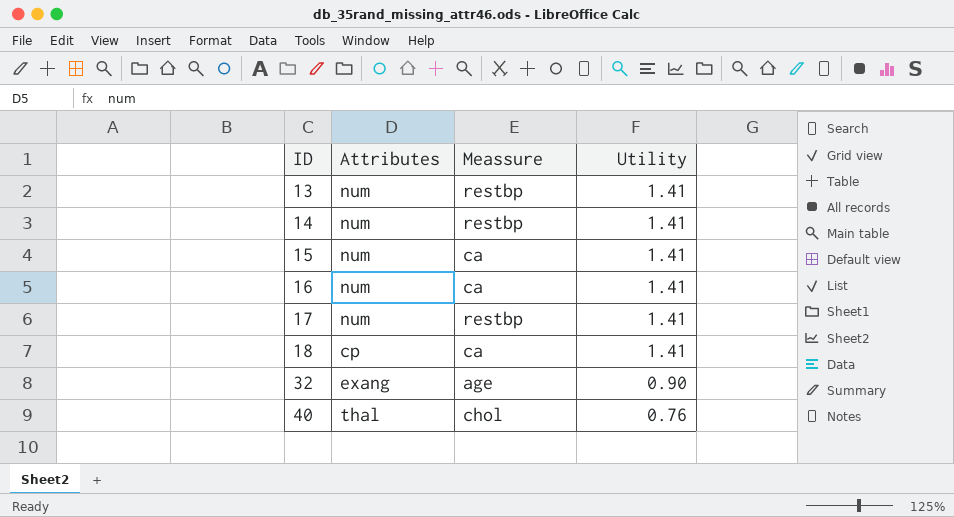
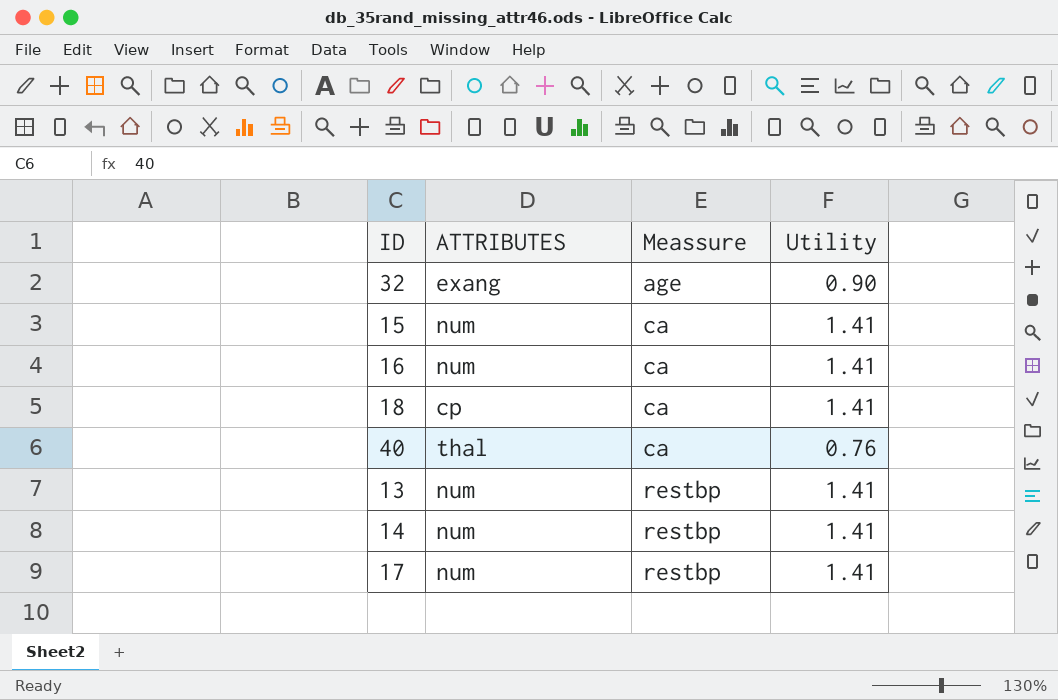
row order: ID ascending -> Meassure ascending
column name: Attributes -> ATTRIBUTES
40 | Meassure: chol -> ca

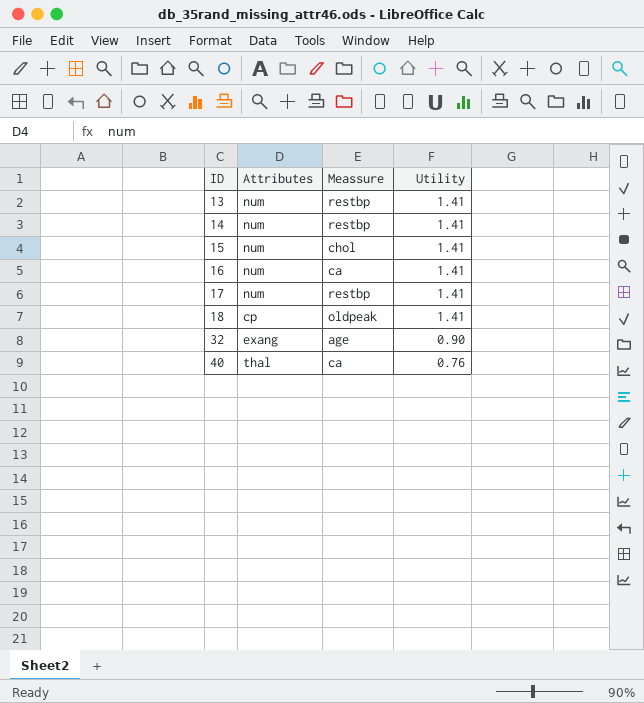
row order: Meassure ascending -> ID ascending
column name: ATTRIBUTES -> Attributes
15 | Meassure: ca -> chol
18 | Meassure: ca -> oldpeak

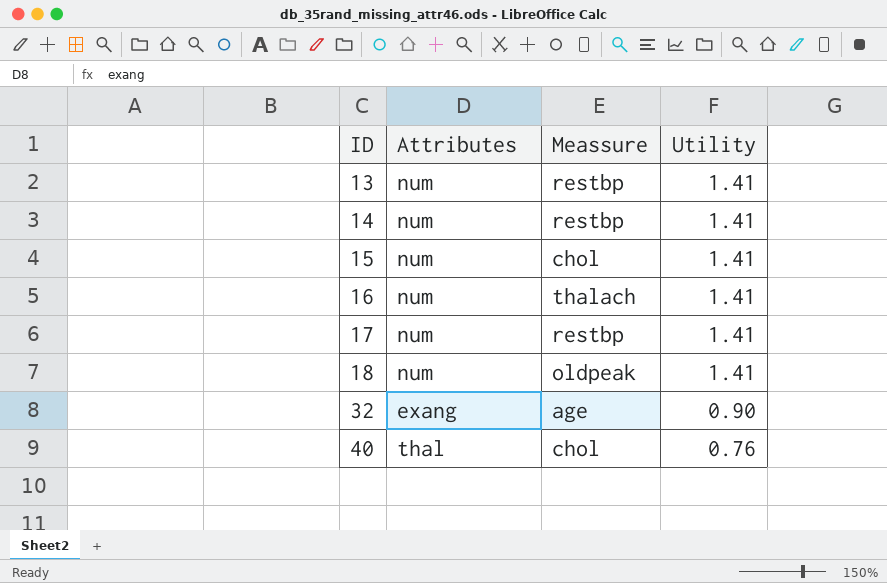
16 | Meassure: ca -> thalach
18 | Attributes: cp -> num
40 | Meassure: ca -> chol

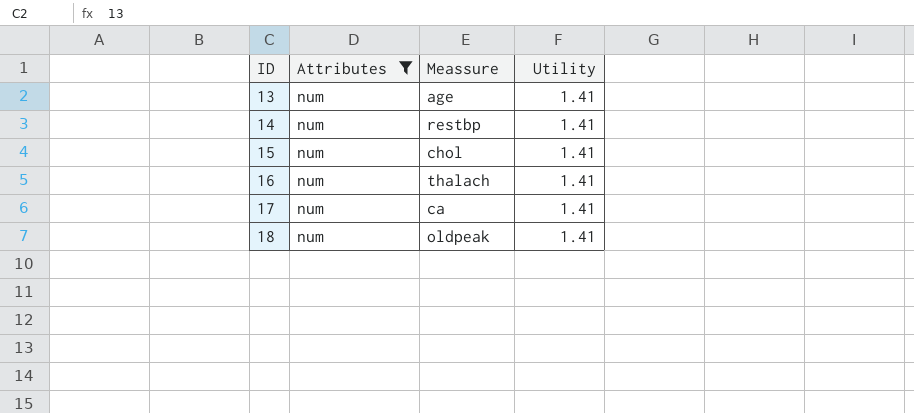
filter: none -> Attributes = num
13 | Meassure: restbp -> age
17 | Meassure: restbp -> ca

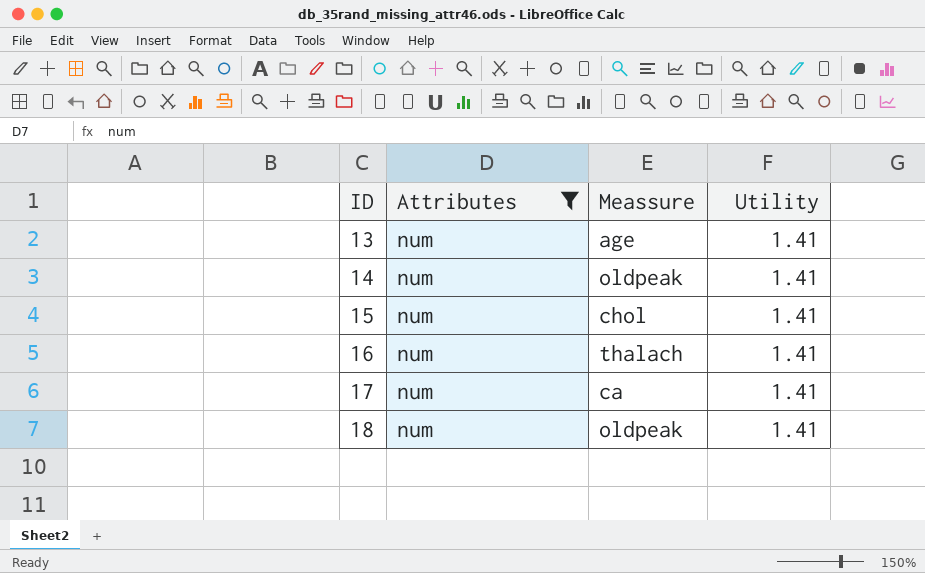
14 | Meassure: restbp -> oldpeak

